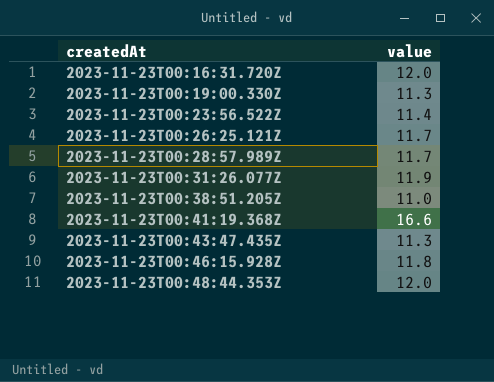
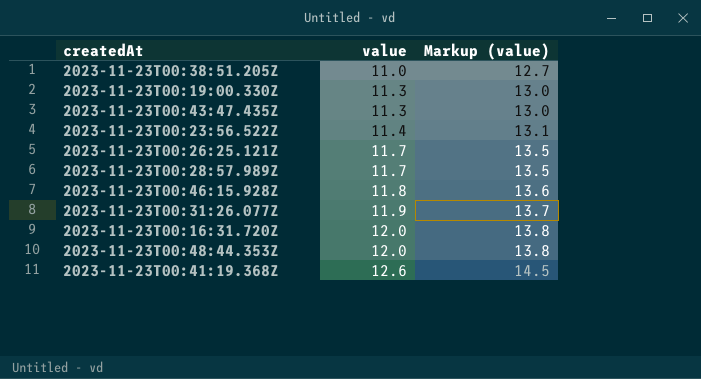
row order: createdAt ascending -> value ascending
column Markup (value) | formula: none -> [value] * 1.15
2023-11-23T00:41:19.368Z | value: 16.6 -> 12.6

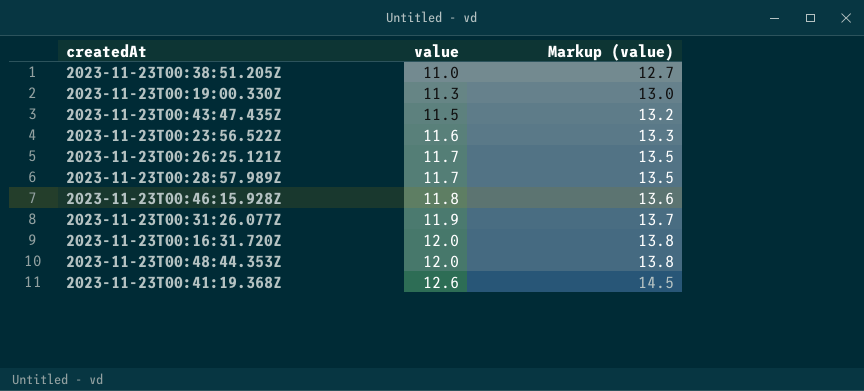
2023-11-23T00:43:47.435Z | value: 11.3 -> 11.5
2023-11-23T00:43:47.435Z | Markup (value): 13.0 -> 13.2
2023-11-23T00:23:56.522Z | value: 11.4 -> 11.6
2023-11-23T00:23:56.522Z | Markup (value): 13.1 -> 13.3

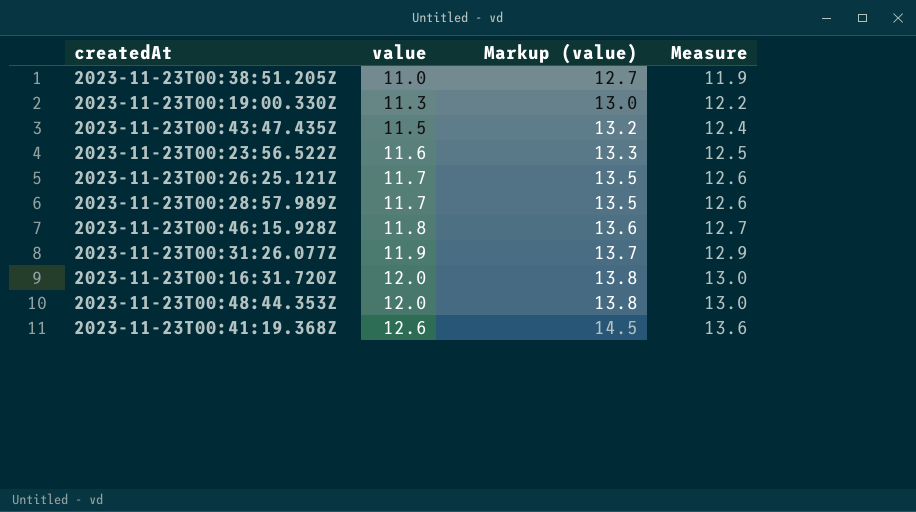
column Measure | formula: none -> [value] * 1.08

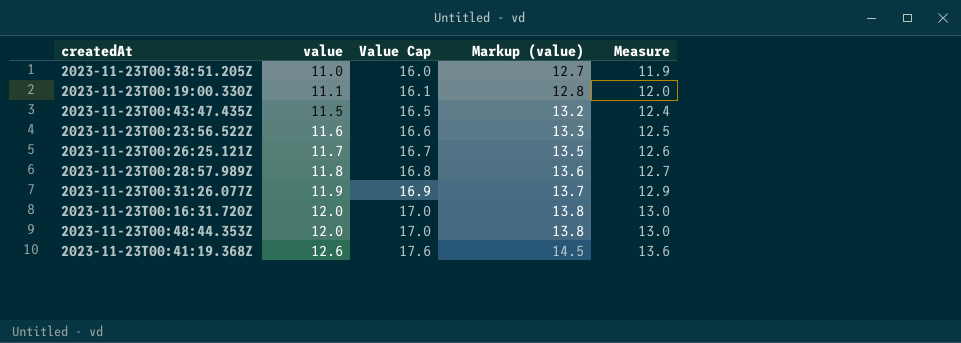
column Value Cap | formula: none -> [value] + 5
row 2023-11-23T00:46:15.928Z: 11.8 | 13.6 | 12.7 -> none
2023-11-23T00:19:00.330Z | value: 11.3 -> 11.1
2023-11-23T00:19:00.330Z | Markup (value): 13.0 -> 12.8
2023-11-23T00:19:00.330Z | Measure: 12.2 -> 12.0
2023-11-23T00:28:57.989Z | value: 11.7 -> 11.8
2023-11-23T00:28:57.989Z | Markup (value): 13.5 -> 13.6
2023-11-23T00:28:57.989Z | Measure: 12.6 -> 12.7

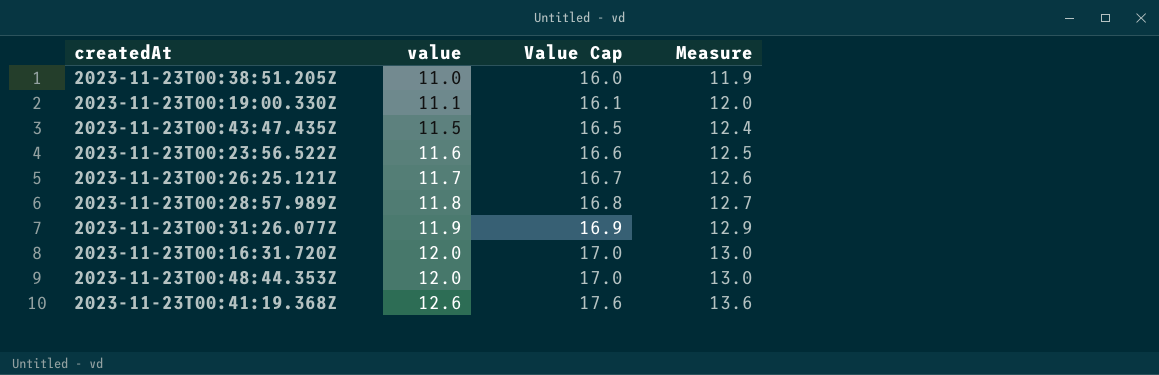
column Markup (value) | formula: [value] * 1.15 -> none

